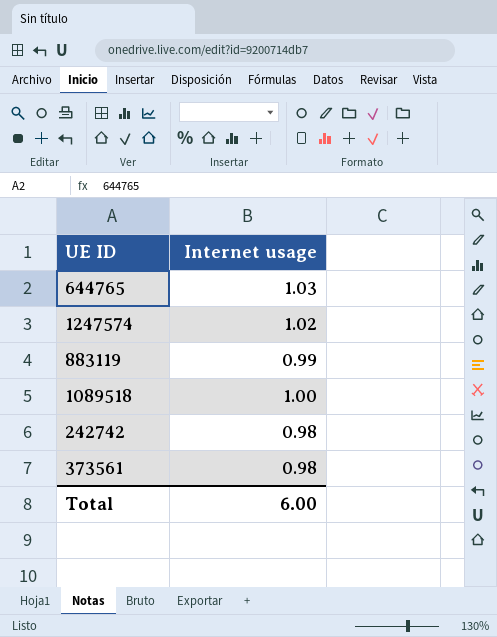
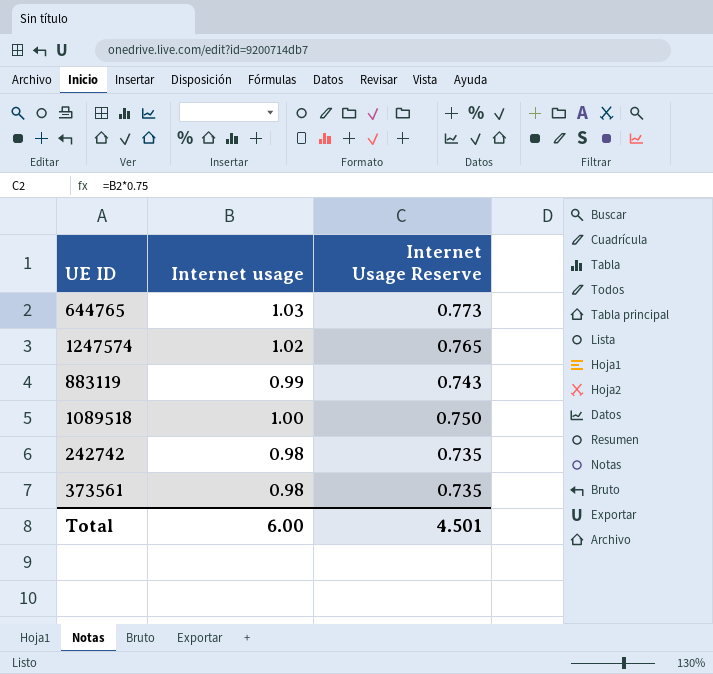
column Internet Usage Reserve | formula: none -> [Internet usage] * 0.75

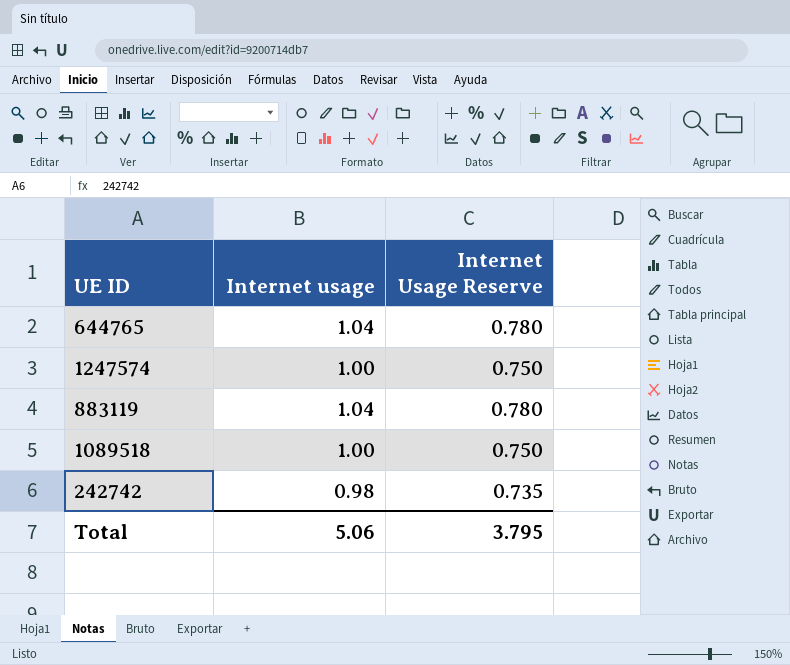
row 373561: 0.98 | 0.735 -> none
644765 | Internet usage: 1.03 -> 1.04
644765 | Internet Usage Reserve: 0.773 -> 0.780
1247574 | Internet usage: 1.02 -> 1.00
1247574 | Internet Usage Reserve: 0.765 -> 0.750
883119 | Internet usage: 0.99 -> 1.04
883119 | Internet Usage Reserve: 0.743 -> 0.780
Total | Internet usage: 6.00 -> 5.06
Total | Internet Usage Reserve: 4.501 -> 3.795

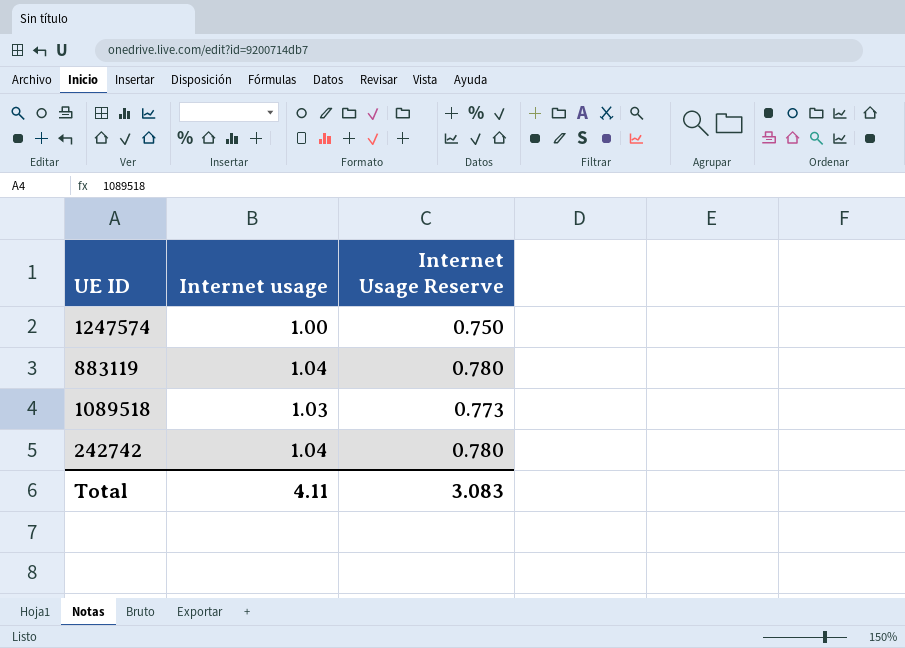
row 644765: 1.04 | 0.780 -> none
1089518 | Internet usage: 1.00 -> 1.03
1089518 | Internet Usage Reserve: 0.750 -> 0.773
242742 | Internet usage: 0.98 -> 1.04
242742 | Internet Usage Reserve: 0.735 -> 0.780
Total | Internet usage: 5.06 -> 4.11
Total | Internet Usage Reserve: 3.795 -> 3.083

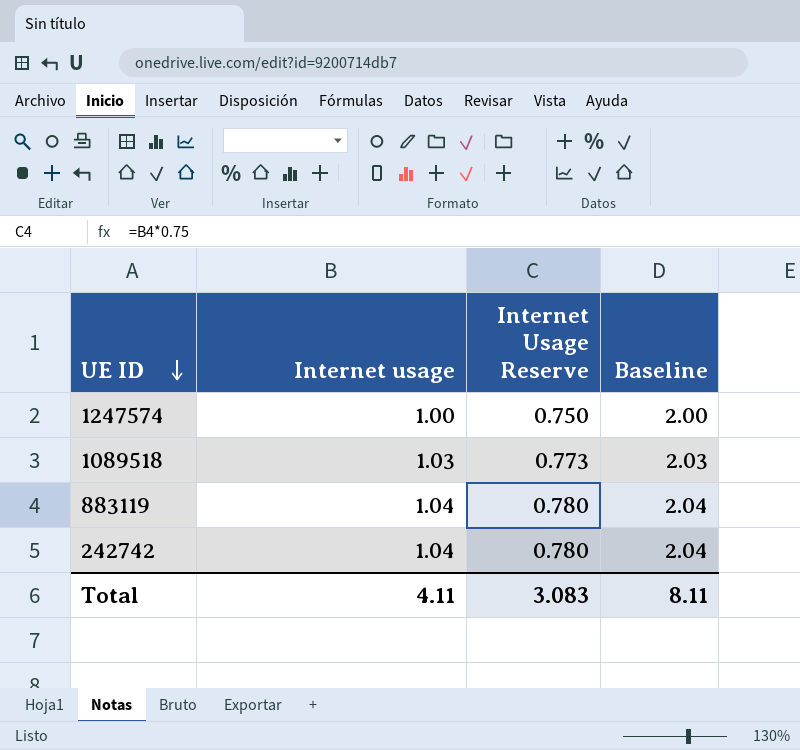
row order: none -> UE ID descending
column Baseline | formula: none -> [Internet usage] + 1

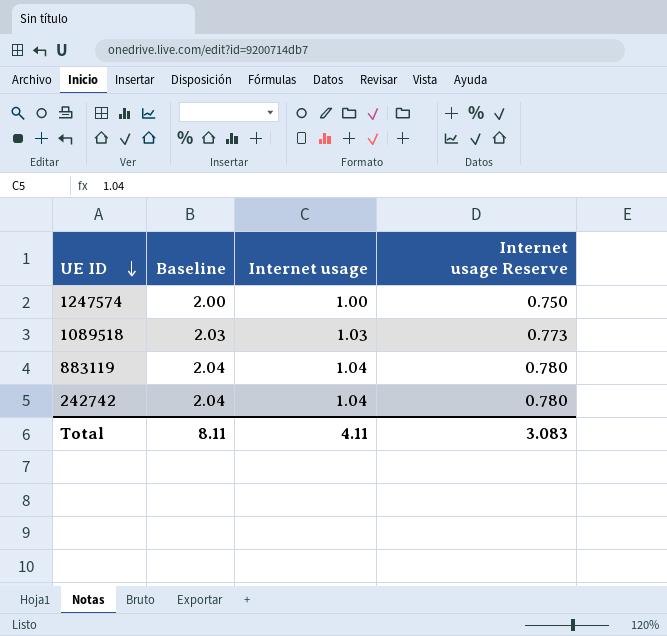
column Baseline | position: 4 -> 2
column name: Internet Usage Reserve -> Internet usage Reserve

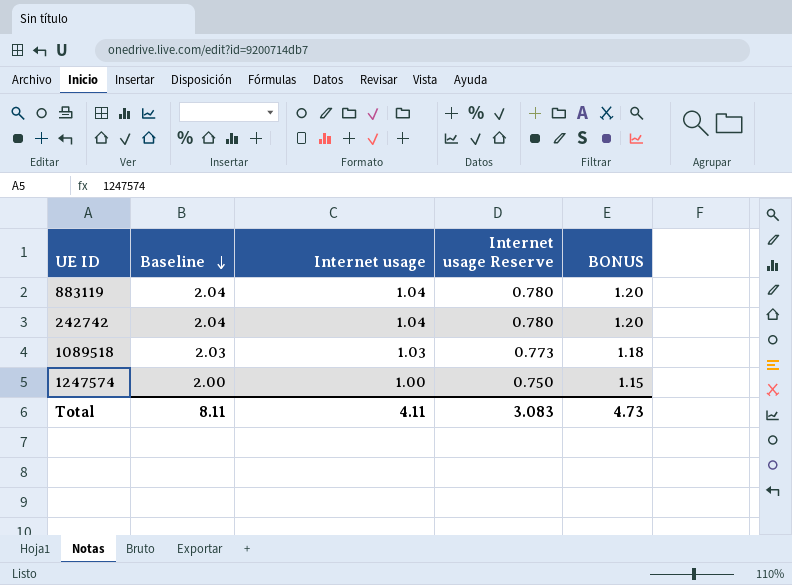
row order: UE ID descending -> Baseline descending
column BONUS | formula: none -> [Internet usage] * 1.15

